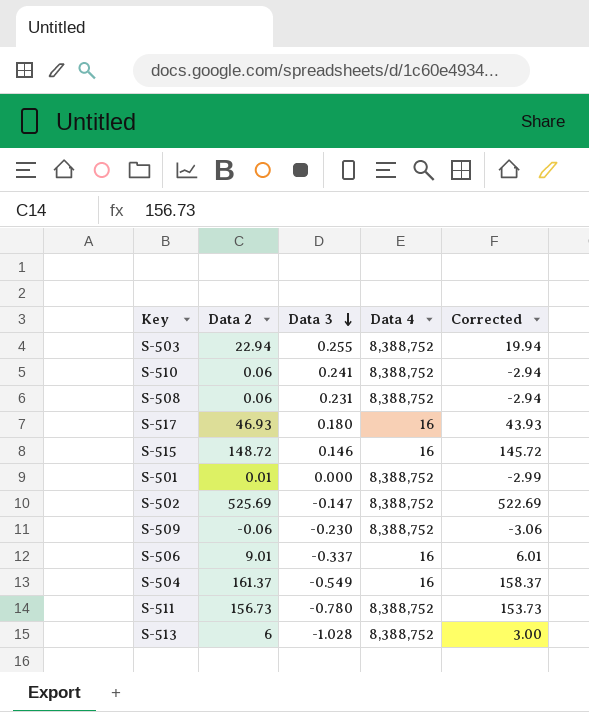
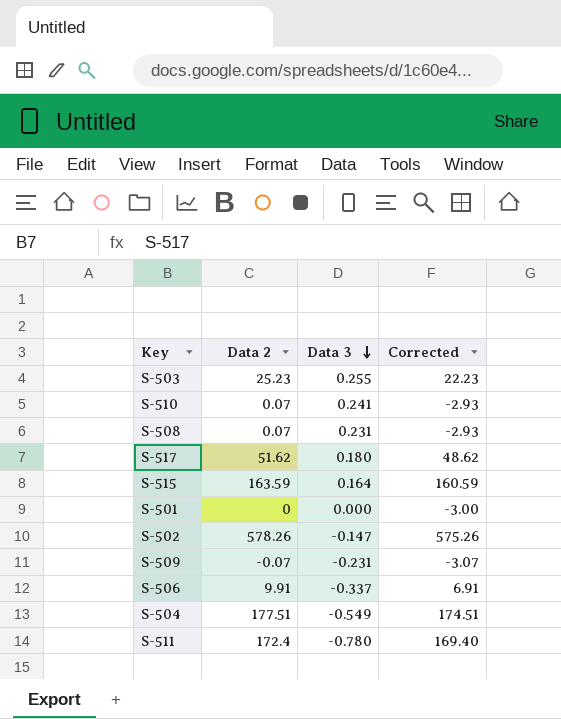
column Data 4 | position: 4 -> none
row S-513: 6 | -1.028 | 8,388,752 | 3.00 -> none
S-503 | Data 2: 22.94 -> 25.23
S-503 | Corrected: 19.94 -> 22.23
S-510 | Data 2: 0.06 -> 0.07
S-510 | Corrected: -2.94 -> -2.93
S-508 | Data 2: 0.06 -> 0.07
S-508 | Corrected: -2.94 -> -2.93
S-517 | Data 2: 46.93 -> 51.62
S-517 | Corrected: 43.93 -> 48.62
S-515 | Data 2: 148.72 -> 163.59
S-515 | Data 3: 0.146 -> 0.164
S-515 | Corrected: 145.72 -> 160.59
S-501 | Data 2: 0.01 -> 0
S-501 | Corrected: -2.99 -> -3.00
S-502 | Data 2: 525.69 -> 578.26
S-502 | Corrected: 522.69 -> 575.26
S-509 | Data 2: -0.06 -> -0.07
S-509 | Data 3: -0.230 -> -0.231
S-509 | Corrected: -3.06 -> -3.07
S-506 | Data 2: 9.01 -> 9.91
S-506 | Corrected: 6.01 -> 6.91
S-504 | Data 2: 161.37 -> 177.51
S-504 | Corrected: 158.37 -> 174.51
S-511 | Data 2: 156.73 -> 172.4
S-511 | Corrected: 153.73 -> 169.40

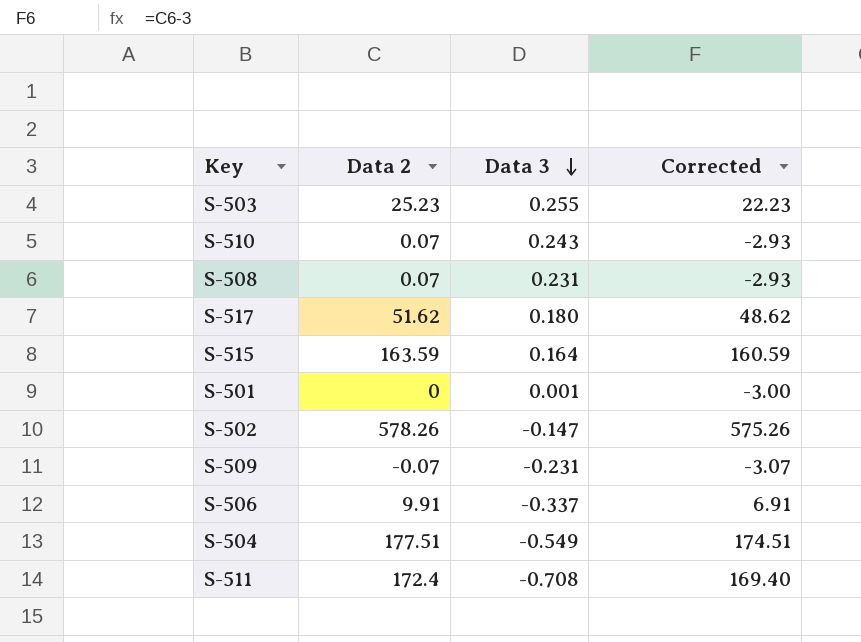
S-510 | Data 3: 0.241 -> 0.243
S-501 | Data 3: 0.000 -> 0.001
S-511 | Data 3: -0.780 -> -0.708

